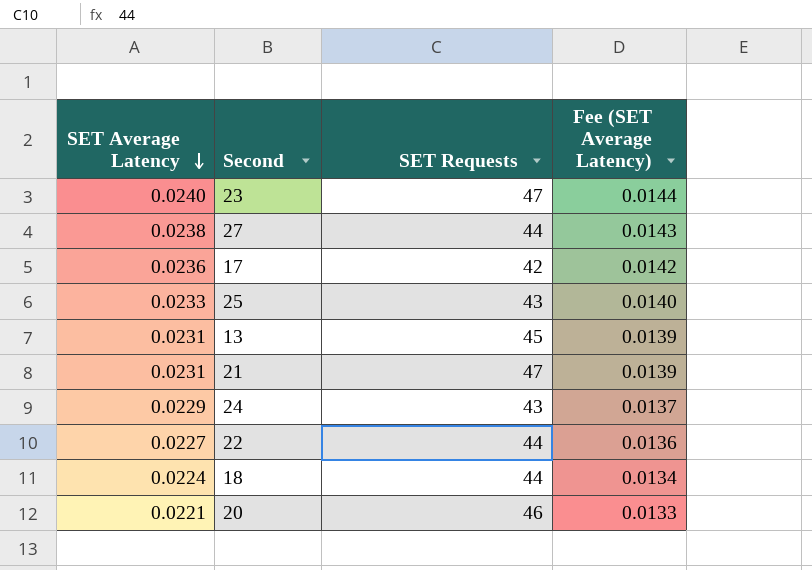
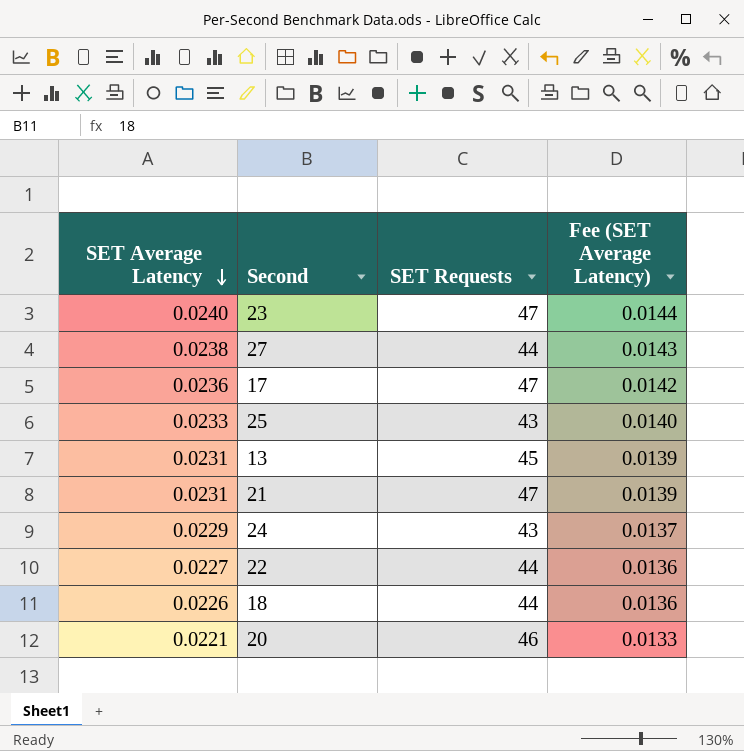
17 | SET Requests: 42 -> 47
18 | SET Average Latency: 0.0224 -> 0.0226
18 | Fee (SET Average Latency): 0.0134 -> 0.0136

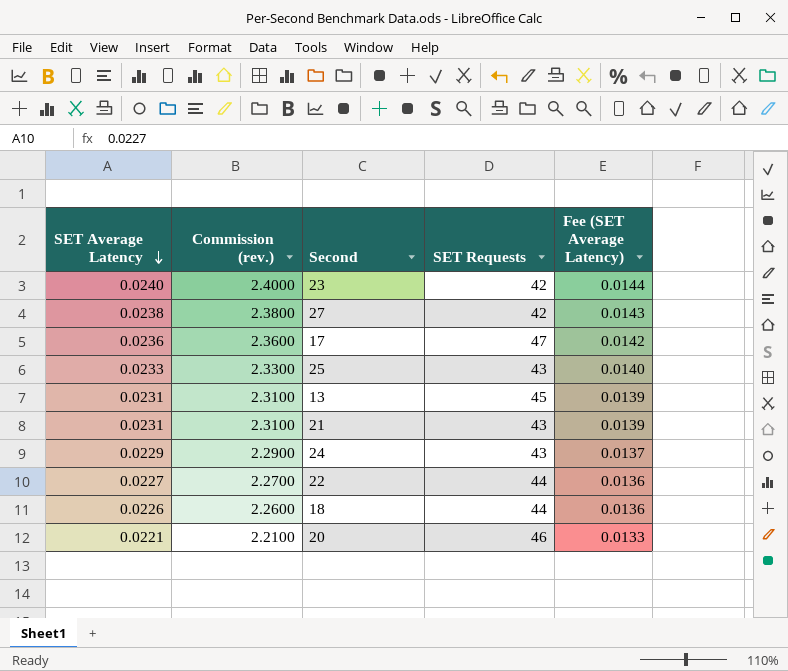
column Commission (rev.) | formula: none -> [SET Average Latency] * 100
23 | SET Requests: 47 -> 42
27 | SET Requests: 44 -> 42
21 | SET Requests: 47 -> 43

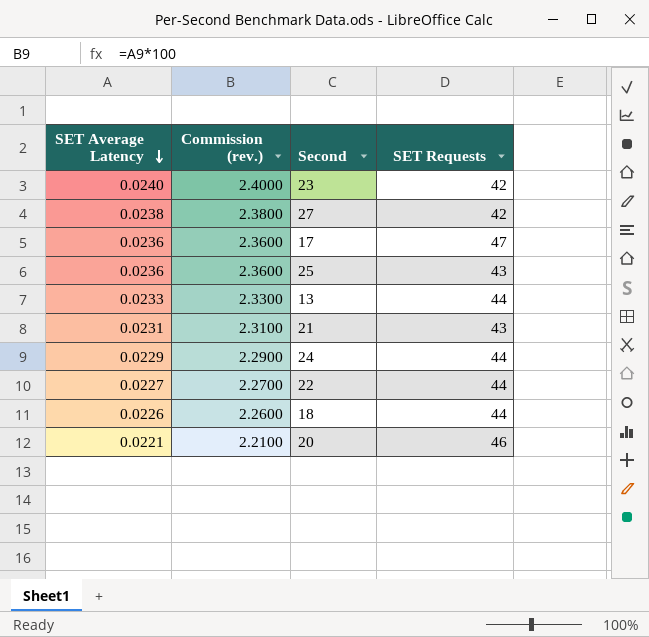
column Fee (SET Average Latency) | formula: [SET Average Latency] * 0.6 -> none
25 | SET Average Latency: 0.0233 -> 0.0236
25 | Commission (rev.): 2.3300 -> 2.3600
13 | SET Average Latency: 0.0231 -> 0.0233
13 | Commission (rev.): 2.3100 -> 2.3300
13 | SET Requests: 45 -> 44
24 | SET Requests: 43 -> 44

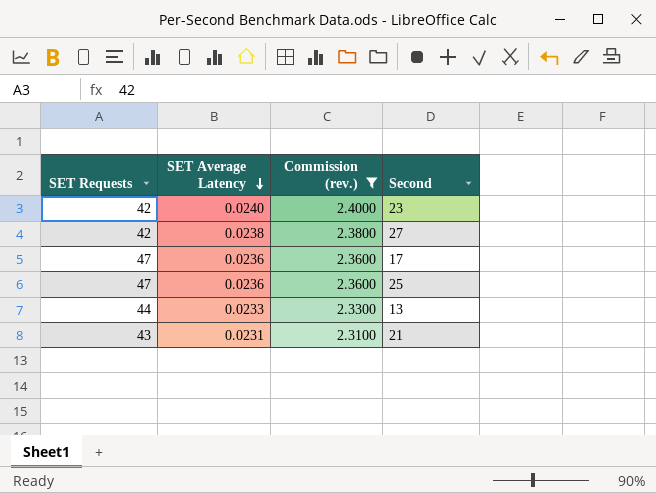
filter: none -> Commission (rev.) >= 2.3100
column SET Requests | position: 4 -> 1
25 | SET Requests: 43 -> 47

